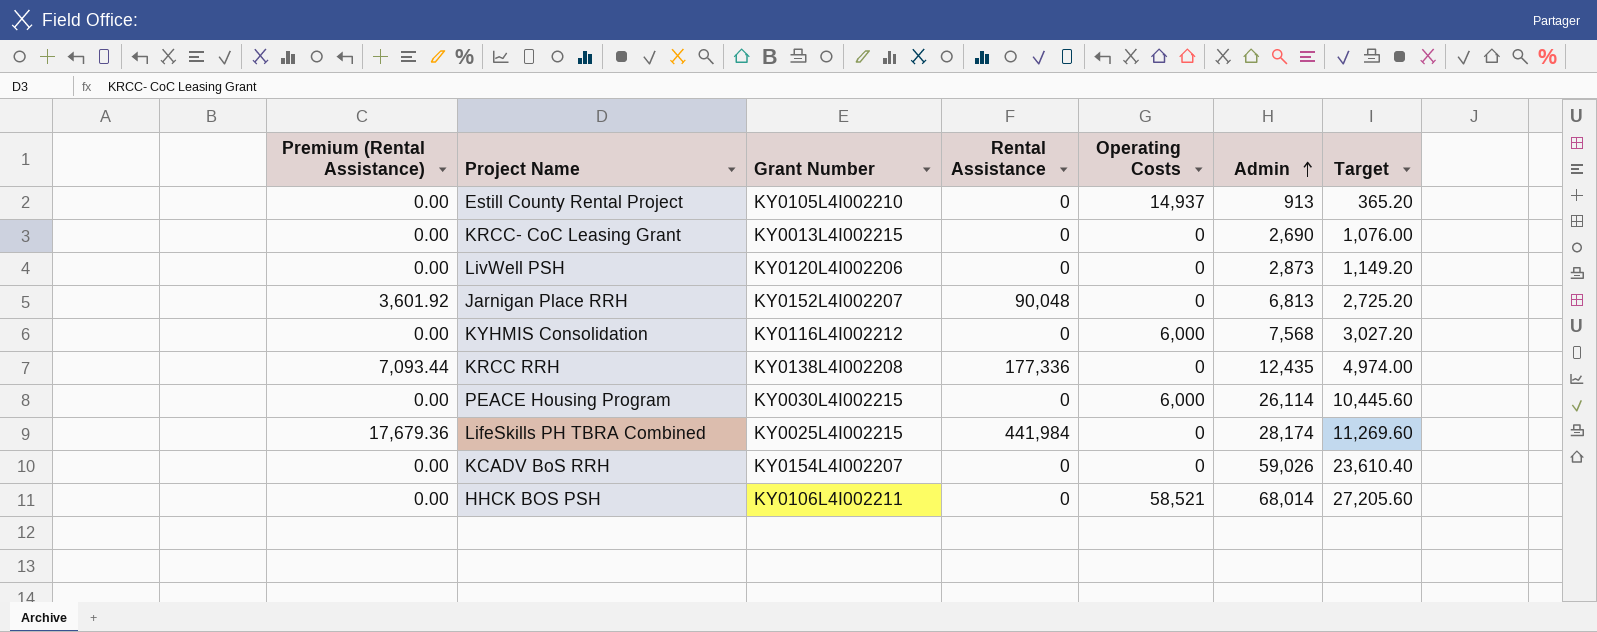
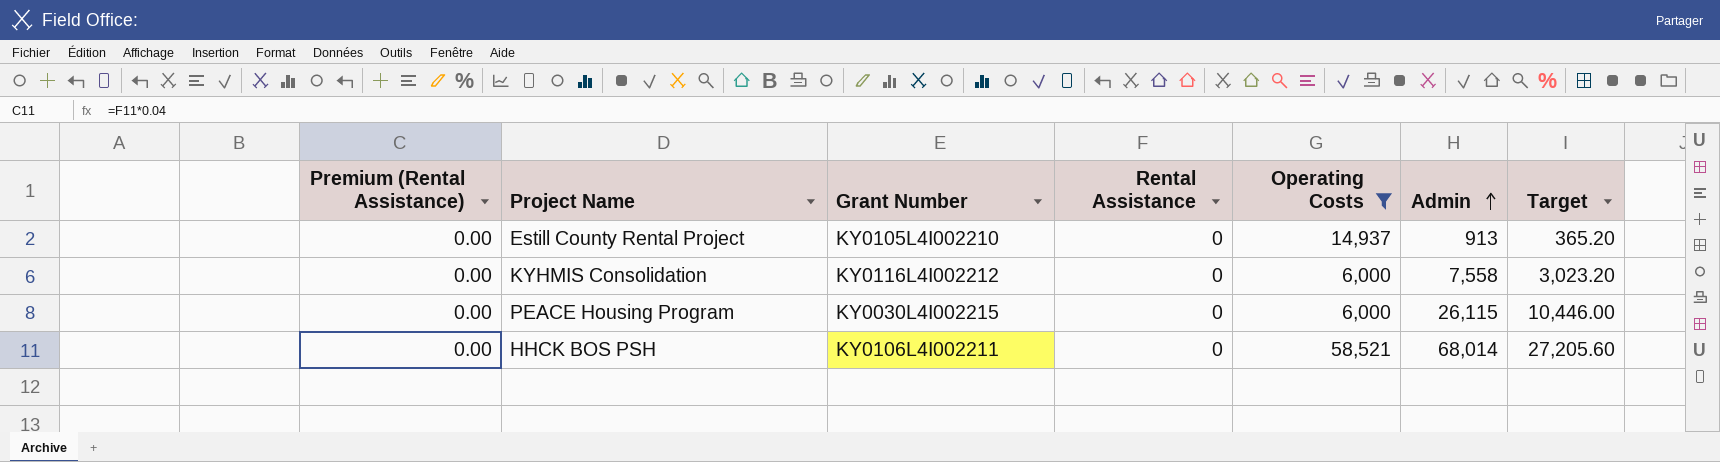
filter: none -> Operating Costs != 0
KYHMIS Consolidation | Admin: 7,568 -> 7,558
KYHMIS Consolidation | Target: 3,027.20 -> 3,023.20
PEACE Housing Program | Admin: 26,114 -> 26,115
PEACE Housing Program | Target: 10,445.60 -> 10,446.00

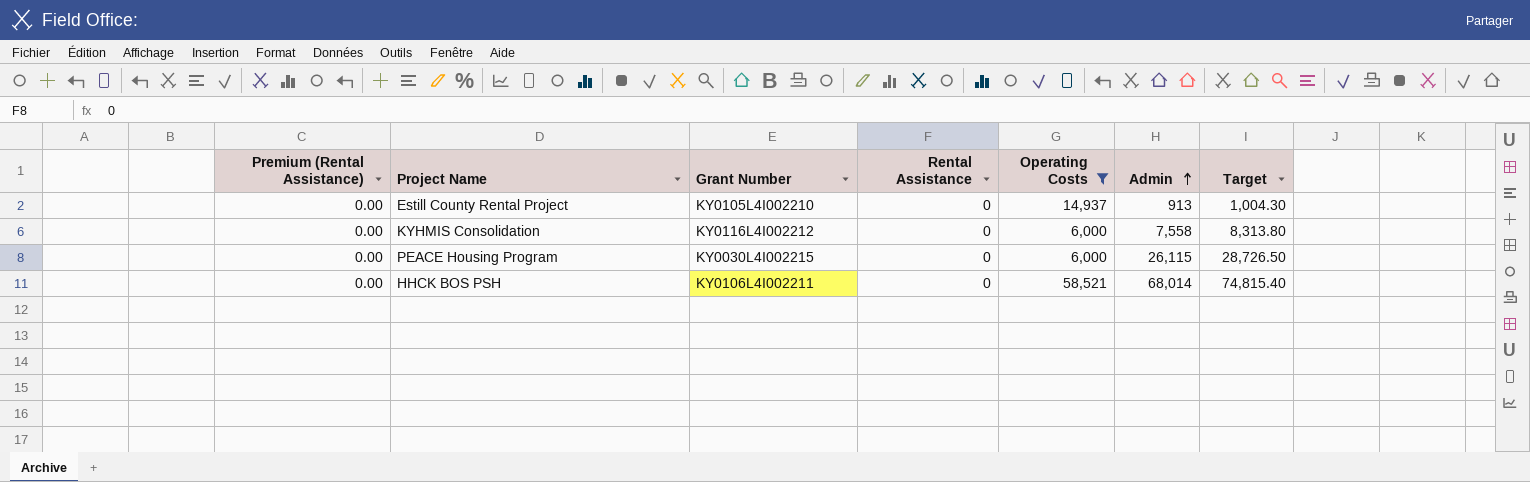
column Target | formula: [Admin] * 0.4 -> [Admin] * 1.1

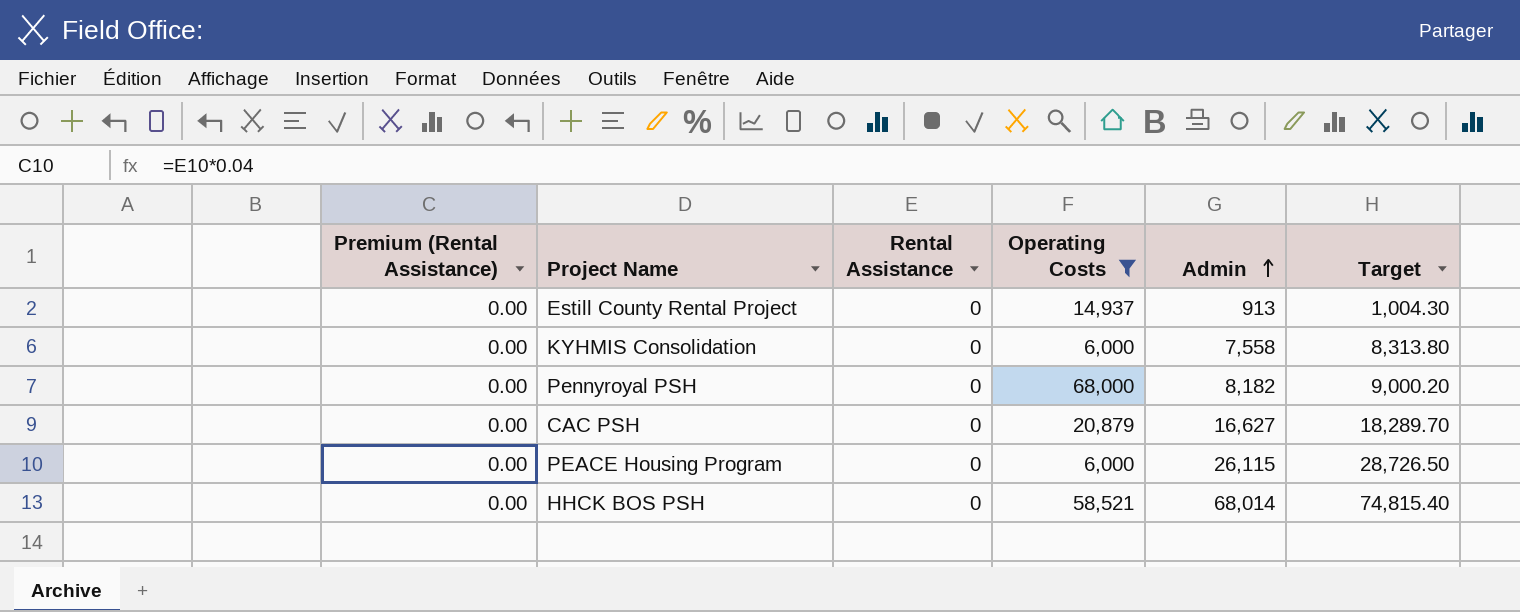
column Grant Number | position: 3 -> none
row Pennyroyal PSH: none -> 0.00 | 0 | 68,000 | 8,182 | 9,000.20
row CAC PSH: none -> 0.00 | 0 | 20,879 | 16,627 | 18,289.70

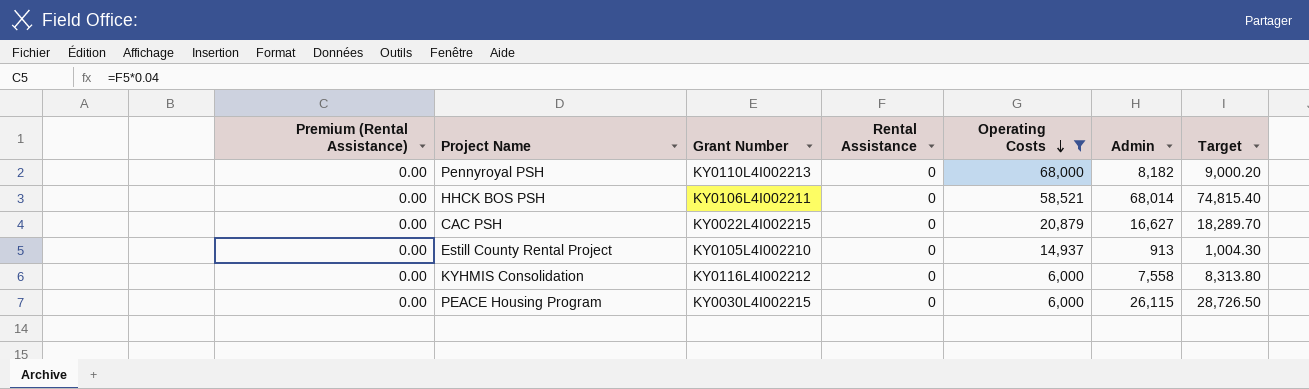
row order: Admin ascending -> Operating Costs descending
column Grant Number | position: none -> 3

